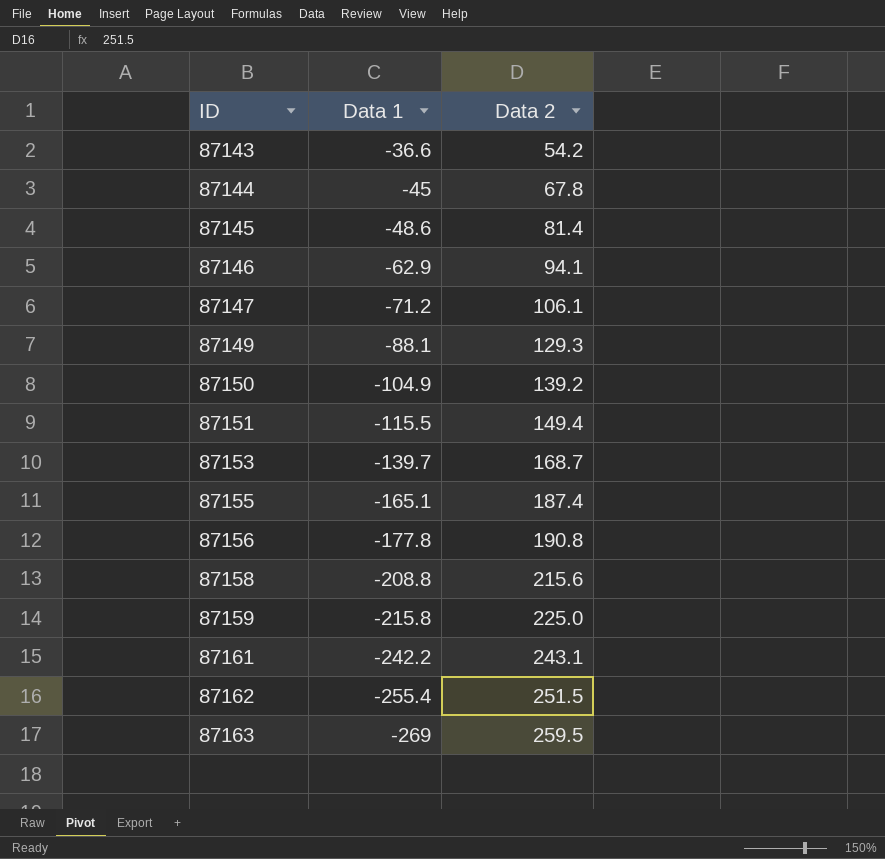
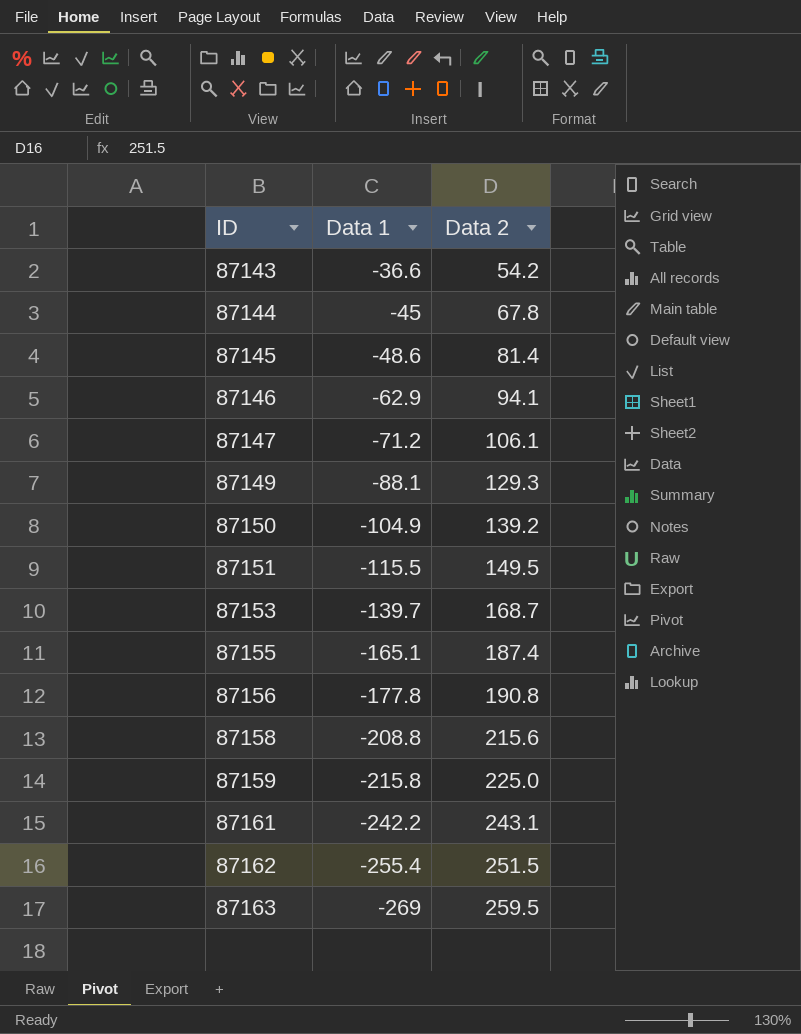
87151 | Data 2: 149.4 -> 149.5

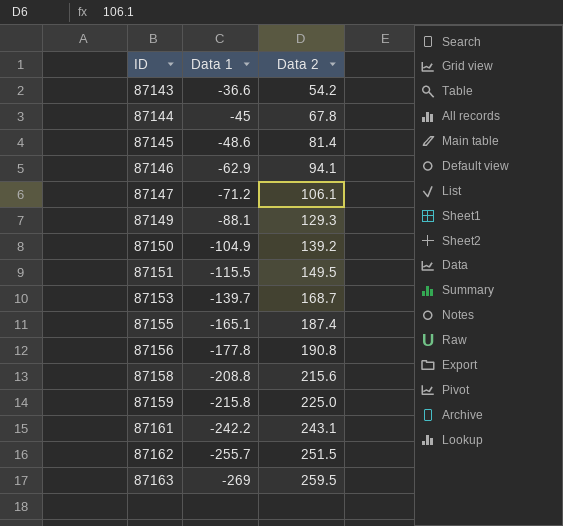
87162 | Data 1: -255.4 -> -255.7

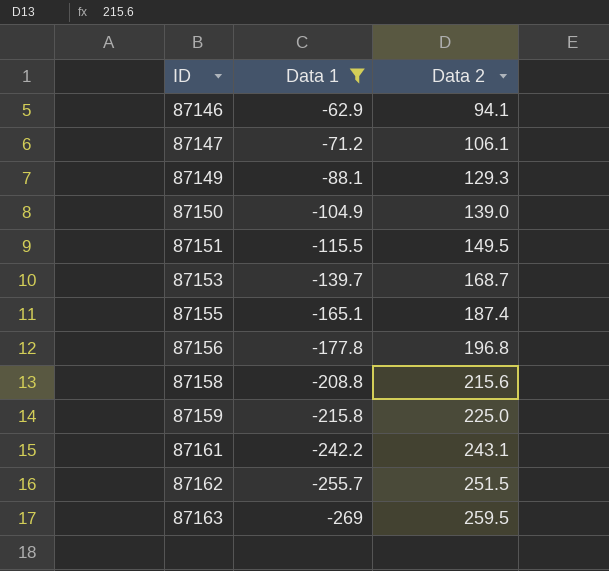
filter: none -> Data 1 <= -62.9
87150 | Data 2: 139.2 -> 139.0
87156 | Data 2: 190.8 -> 196.8

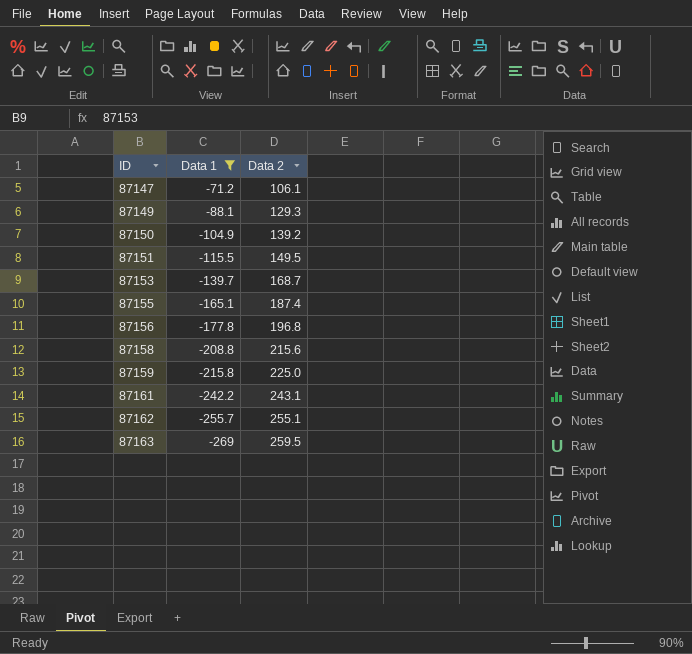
row 87146: -62.9 | 94.1 -> none
87150 | Data 2: 139.0 -> 139.2
87162 | Data 2: 251.5 -> 255.1

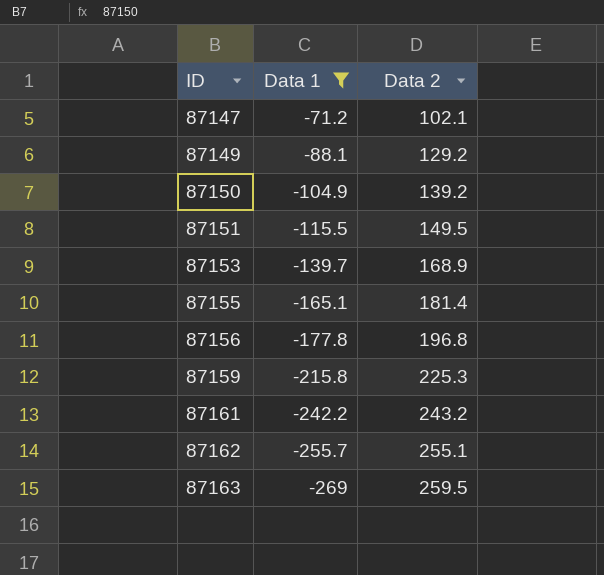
row 87158: -208.8 | 215.6 -> none
87147 | Data 2: 106.1 -> 102.1
87149 | Data 2: 129.3 -> 129.2
87153 | Data 2: 168.7 -> 168.9
87155 | Data 2: 187.4 -> 181.4
87159 | Data 2: 225.0 -> 225.3
87161 | Data 2: 243.1 -> 243.2

